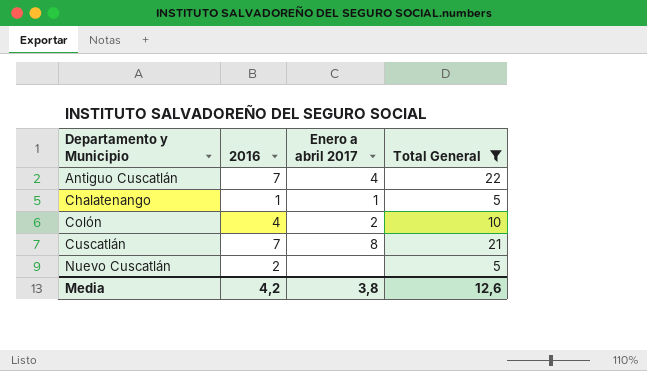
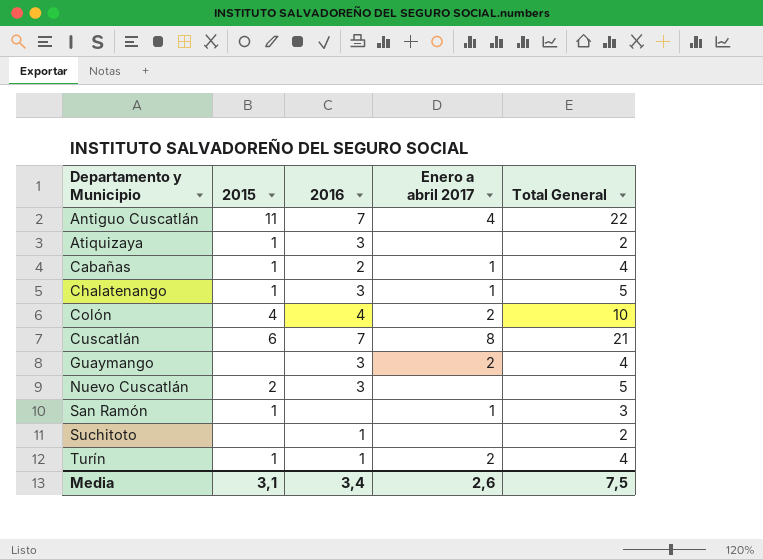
filter: Total General >= 5 -> none
column 2015 | position: none -> 2
Chalatenango | 2016: 1 -> 3
Nuevo Cuscatlán | 2016: 2 -> 3
Media | 2016: 4,2 -> 3,4
Media | Enero a abril 2017: 3,8 -> 2,6
Media | Total General: 12,6 -> 7,5

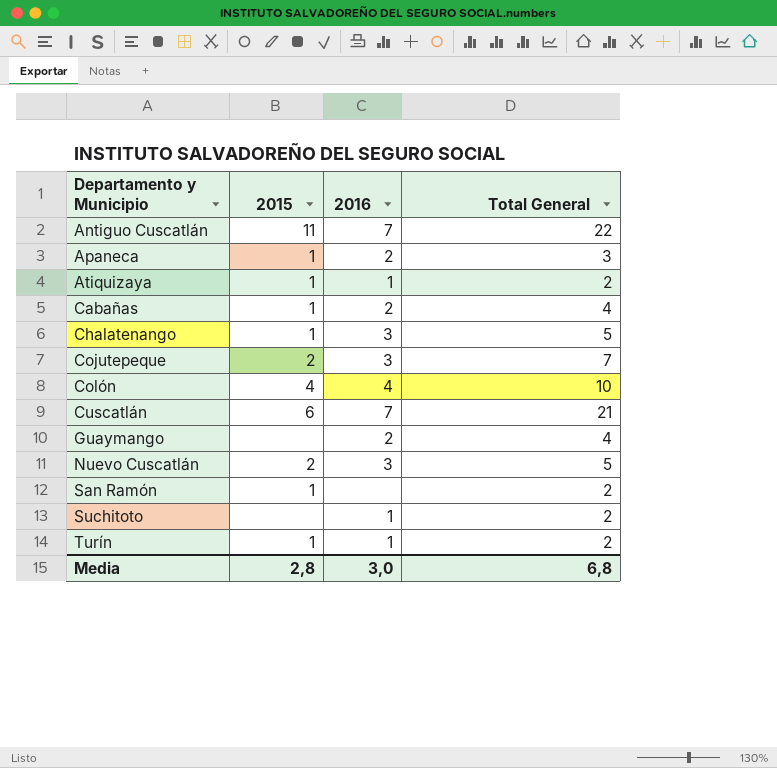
column Enero a abril 2017 | position: 4 -> none
row Apaneca: none -> 1 | 2 | 3
Atiquizaya | 2016: 3 -> 1
row Cojutepeque: none -> 2 | 3 | 7
Guaymango | 2016: 3 -> 2
San Ramón | Total General: 3 -> 2
Turín | Total General: 4 -> 2
Media | 2015: 3,1 -> 2,8
Media | 2016: 3,4 -> 3,0
Media | Total General: 7,5 -> 6,8

